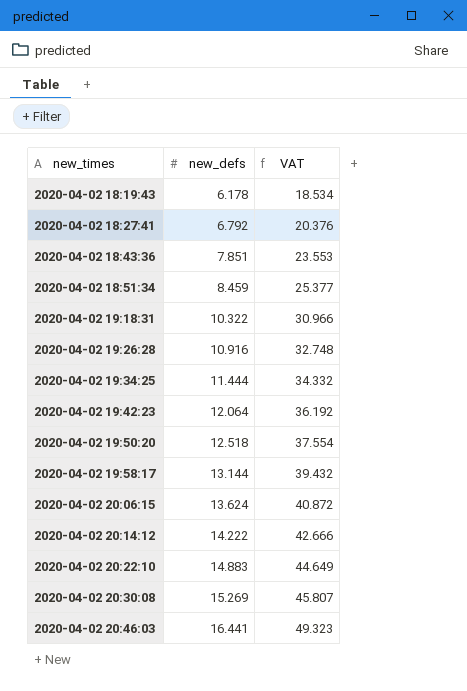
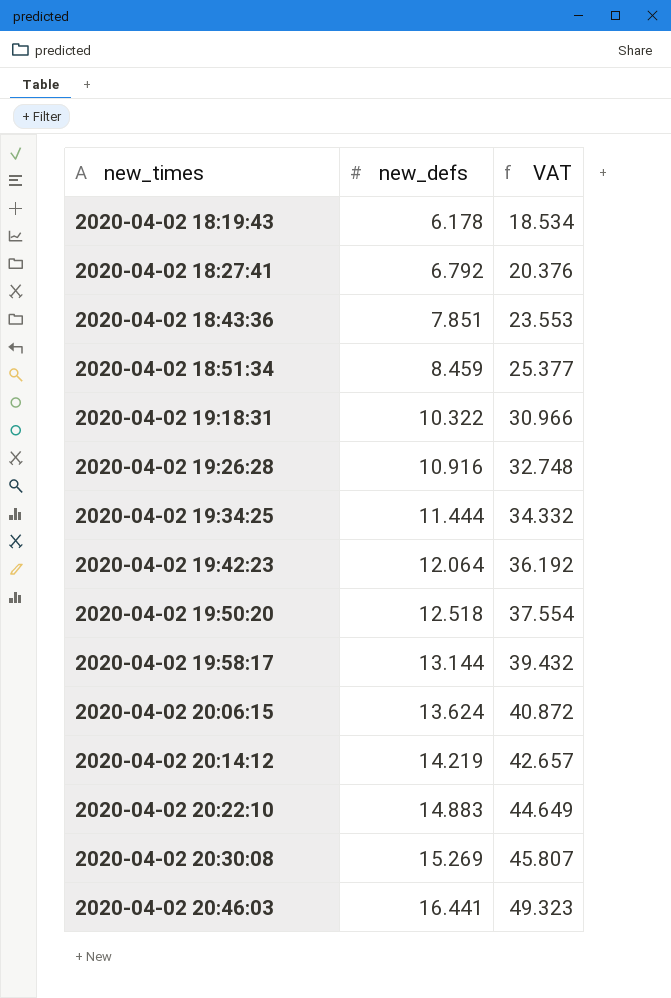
2020-04-02 20:14:12 | new_defs: 14.222 -> 14.219
2020-04-02 20:14:12 | VAT: 42.666 -> 42.657

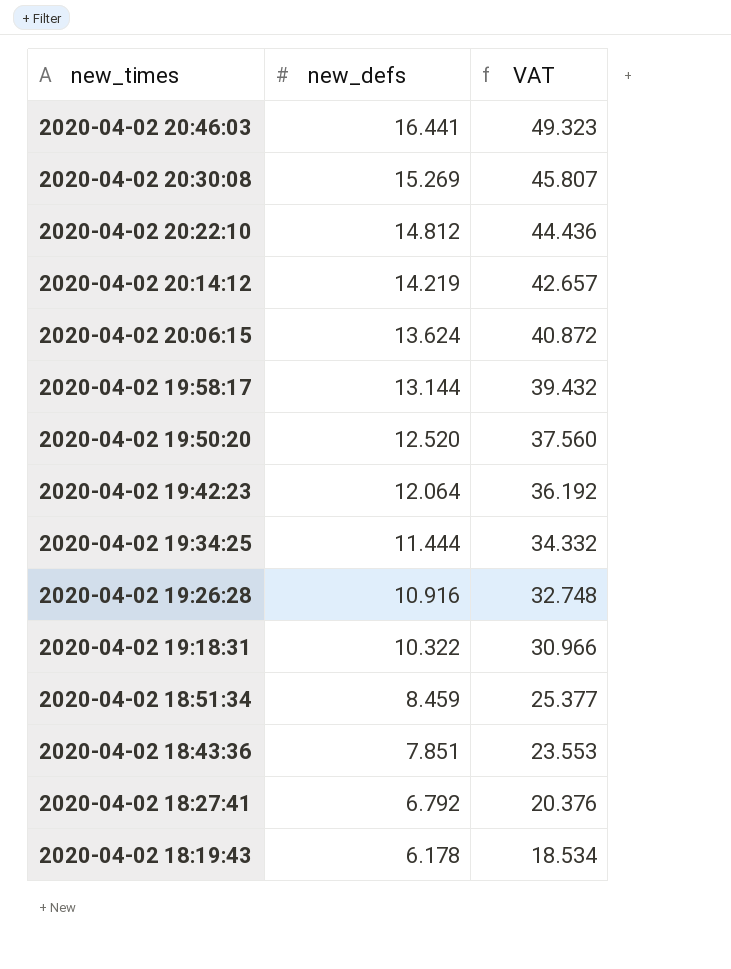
row order: new_times ascending -> new_times descending
2020-04-02 20:22:10 | new_defs: 14.883 -> 14.812
2020-04-02 20:22:10 | VAT: 44.649 -> 44.436
2020-04-02 19:50:20 | new_defs: 12.518 -> 12.520
2020-04-02 19:50:20 | VAT: 37.554 -> 37.560

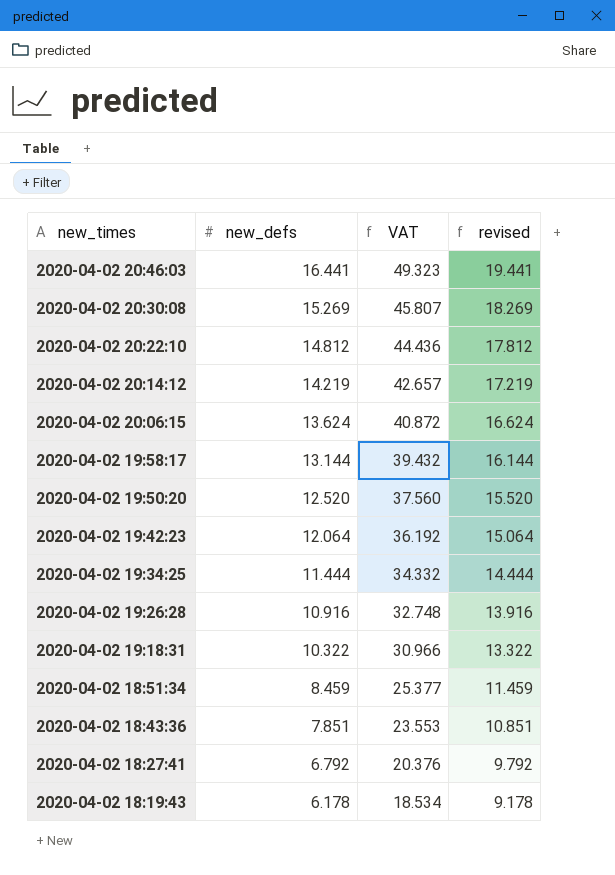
column revised | formula: none -> [new_defs] + 3

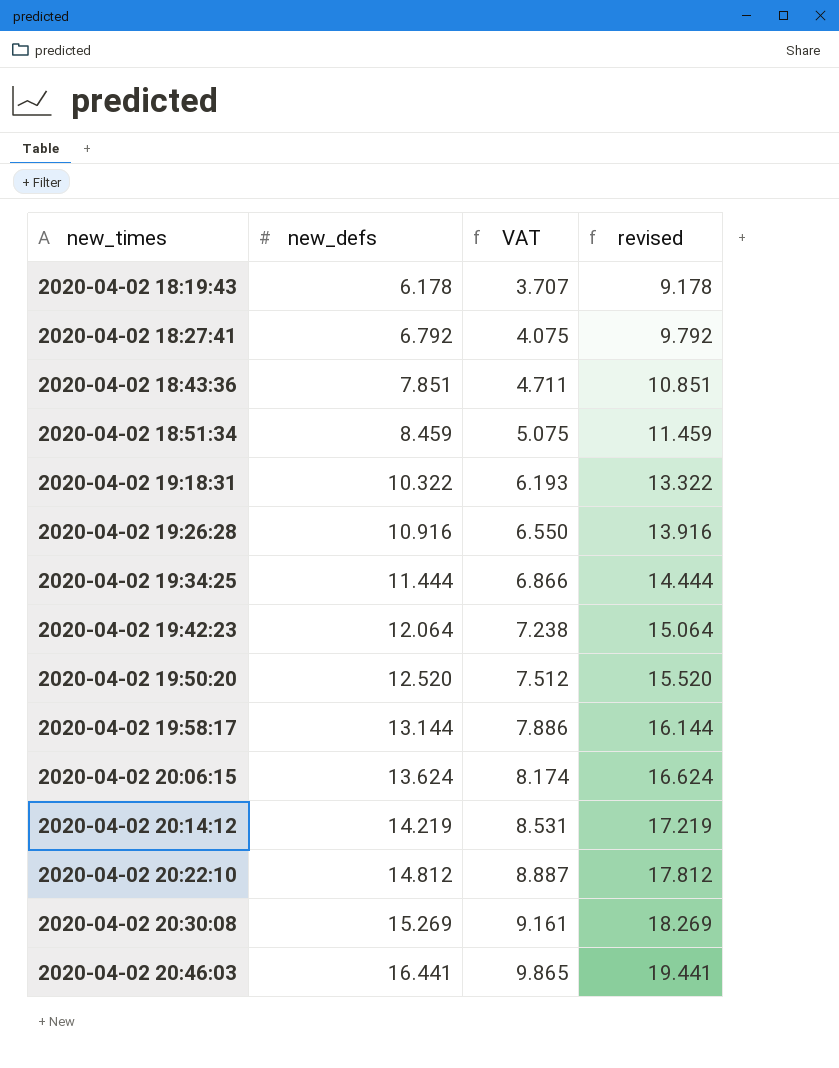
row order: new_times descending -> new_times ascending
column VAT | formula: [new_defs] * 3 -> [new_defs] * 0.6

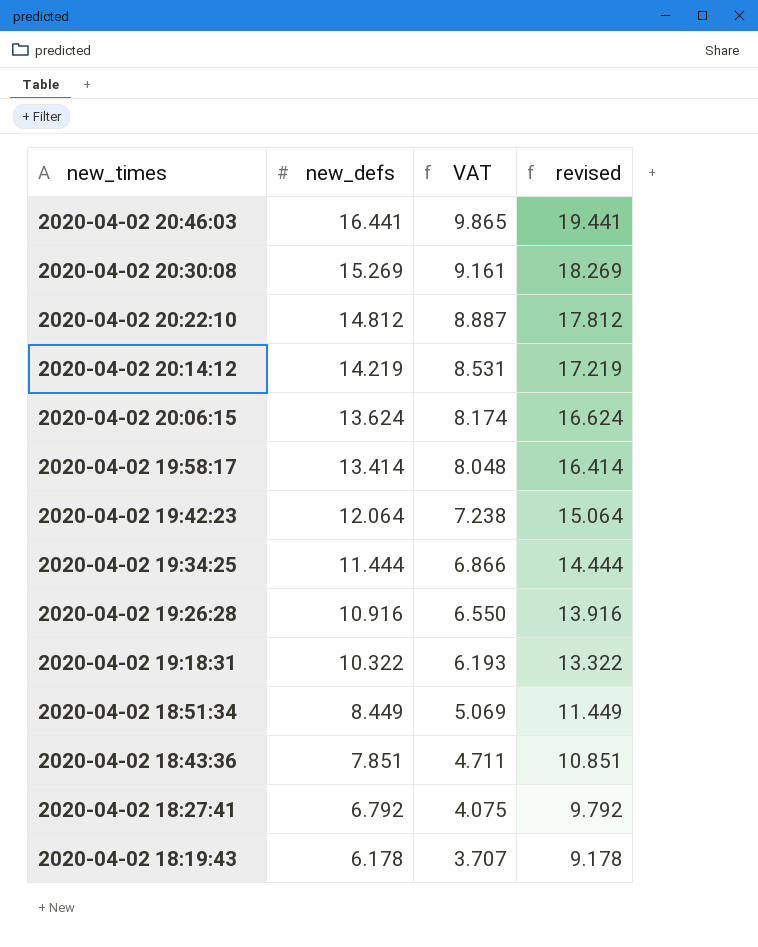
row order: new_times ascending -> new_times descending
row 2020-04-02 19:50:20: 12.520 | 7.512 | 15.520 -> none
2020-04-02 19:58:17 | new_defs: 13.144 -> 13.414
2020-04-02 19:58:17 | VAT: 7.886 -> 8.048
2020-04-02 19:58:17 | revised: 16.144 -> 16.414
2020-04-02 18:51:34 | new_defs: 8.459 -> 8.449
2020-04-02 18:51:34 | VAT: 5.075 -> 5.069
2020-04-02 18:51:34 | revised: 11.459 -> 11.449

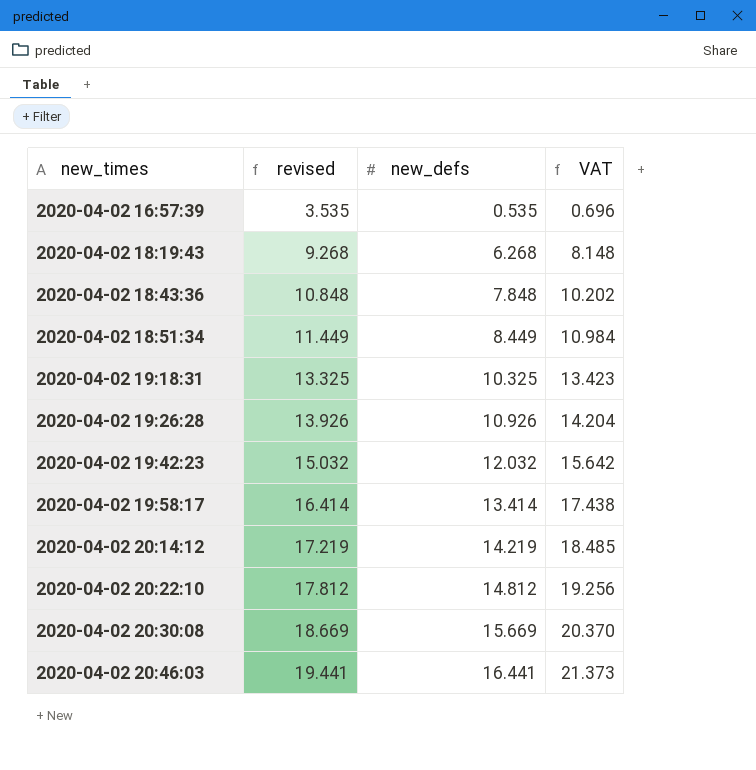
row order: new_times descending -> new_times ascending
column revised | position: 4 -> 2
column VAT | formula: [new_defs] * 0.6 -> [new_defs] * 1.3
row 2020-04-02 20:06:15: 13.624 | 8.174 | 16.624 -> none
row 2020-04-02 19:34:25: 11.444 | 6.866 | 14.444 -> none
row 2020-04-02 18:27:41: 6.792 | 4.075 | 9.792 -> none
row 2020-04-02 16:57:39: none -> 3.535 | 0.535 | 0.696
2020-04-02 18:19:43 | revised: 9.178 -> 9.268
2020-04-02 18:19:43 | new_defs: 6.178 -> 6.268
2020-04-02 18:43:36 | revised: 10.851 -> 10.848
2020-04-02 18:43:36 | new_defs: 7.851 -> 7.848
2020-04-02 19:18:31 | revised: 13.322 -> 13.325
2020-04-02 19:18:31 | new_defs: 10.322 -> 10.325
2020-04-02 19:26:28 | revised: 13.916 -> 13.926
2020-04-02 19:26:28 | new_defs: 10.916 -> 10.926
2020-04-02 19:42:23 | revised: 15.064 -> 15.032
2020-04-02 19:42:23 | new_defs: 12.064 -> 12.032
2020-04-02 20:30:08 | revised: 18.269 -> 18.669
2020-04-02 20:30:08 | new_defs: 15.269 -> 15.669

